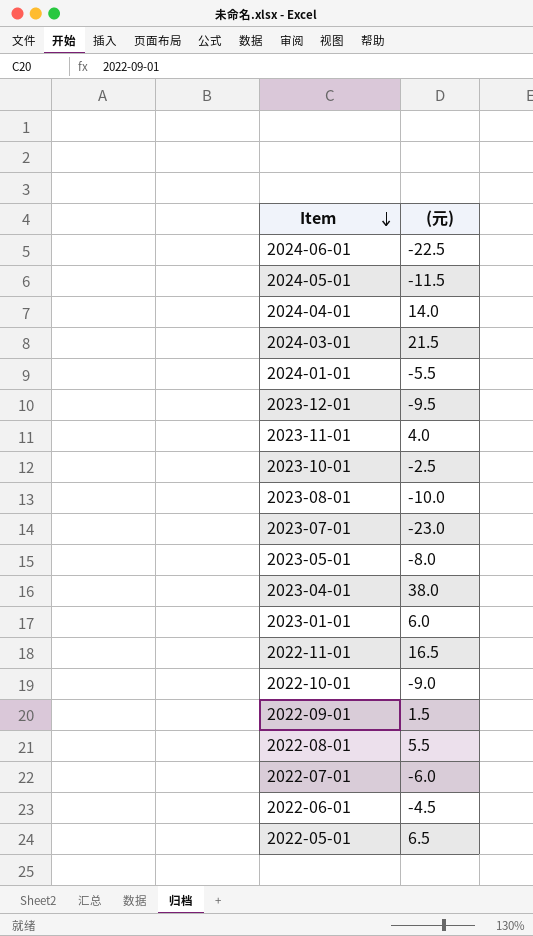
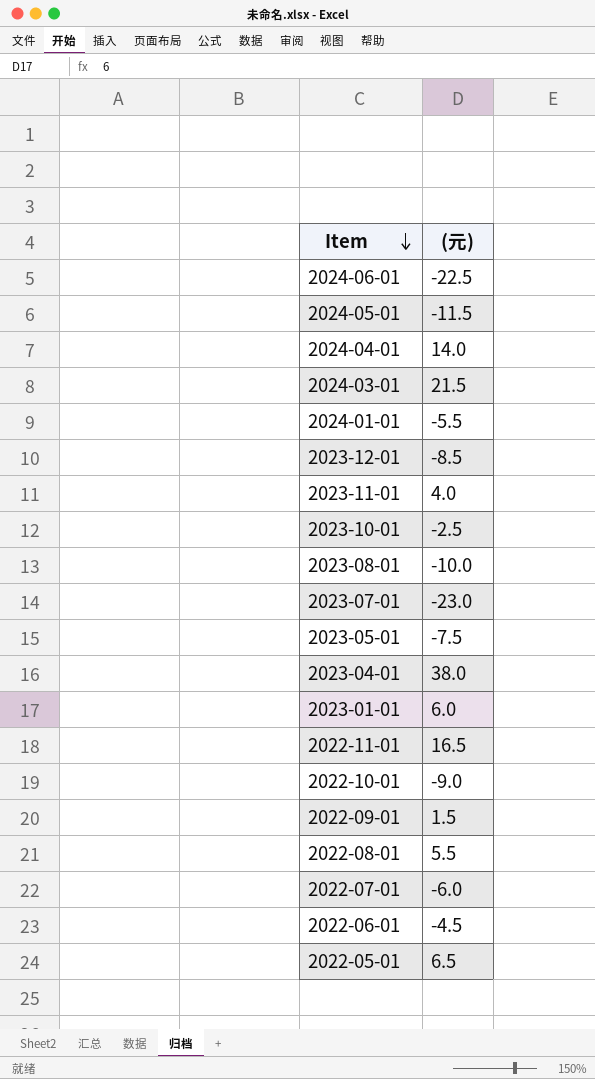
2023-12-01 | (元): -9.5 -> -8.5
2023-05-01 | (元): -8.0 -> -7.5

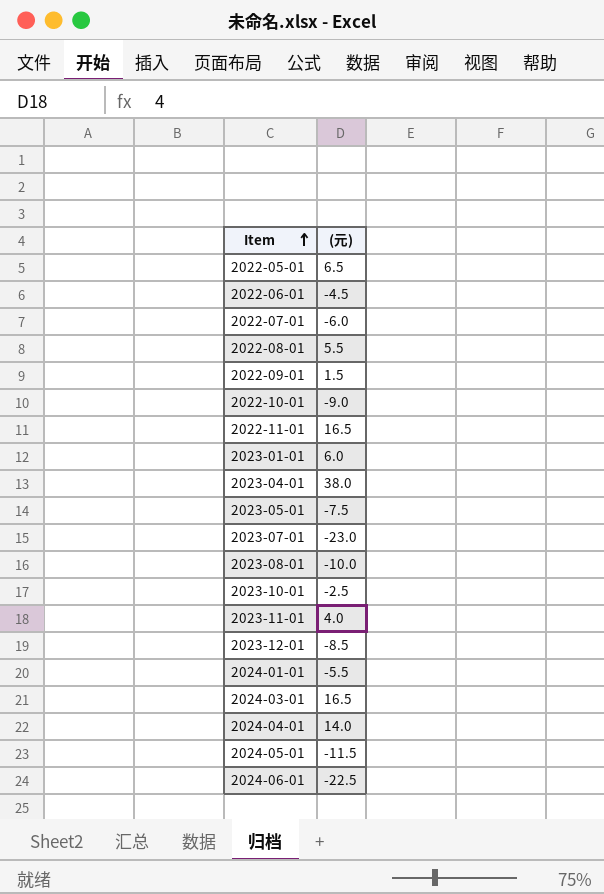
row order: Item descending -> Item ascending
2024-03-01 | (元): 21.5 -> 16.5

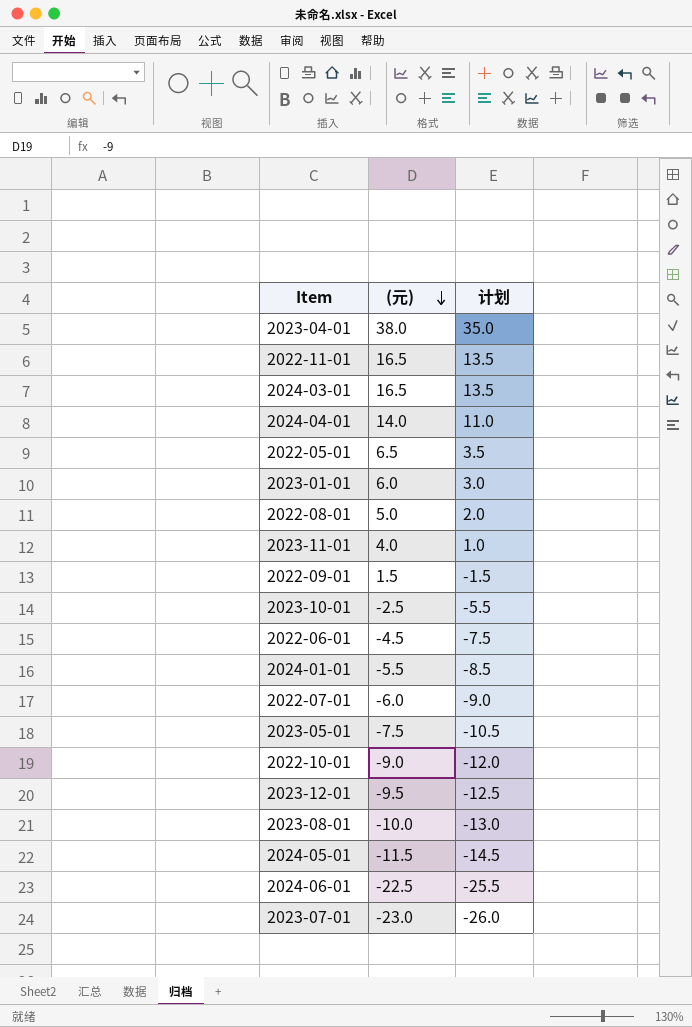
row order: Item ascending -> (元) descending
column 计划 | formula: none -> [(元)] - 3
2022-08-01 | (元): 5.5 -> 5.0
2023-12-01 | (元): -8.5 -> -9.5

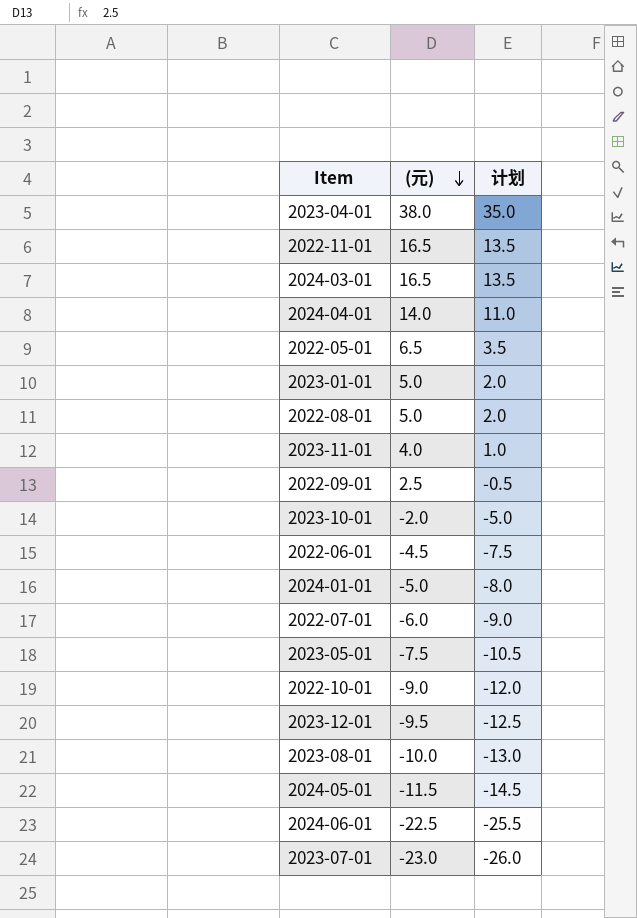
2023-01-01 | (元): 6.0 -> 5.0
2023-01-01 | 计划: 3.0 -> 2.0
2022-09-01 | (元): 1.5 -> 2.5
2022-09-01 | 计划: -1.5 -> -0.5
2023-10-01 | (元): -2.5 -> -2.0
2023-10-01 | 计划: -5.5 -> -5.0
2024-01-01 | (元): -5.5 -> -5.0
2024-01-01 | 计划: -8.5 -> -8.0

